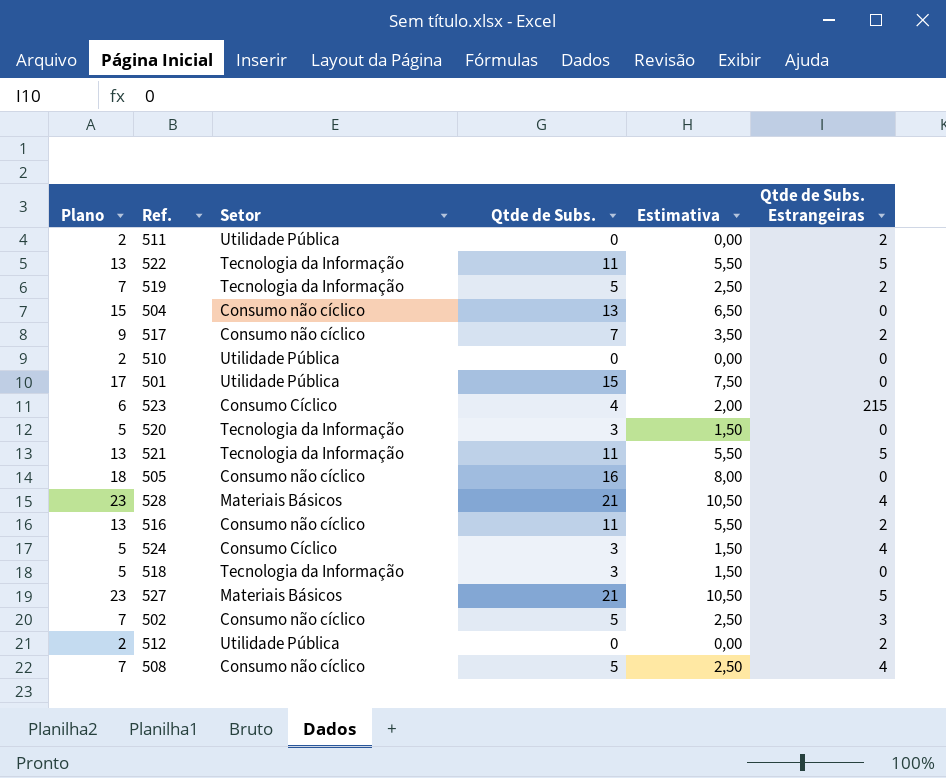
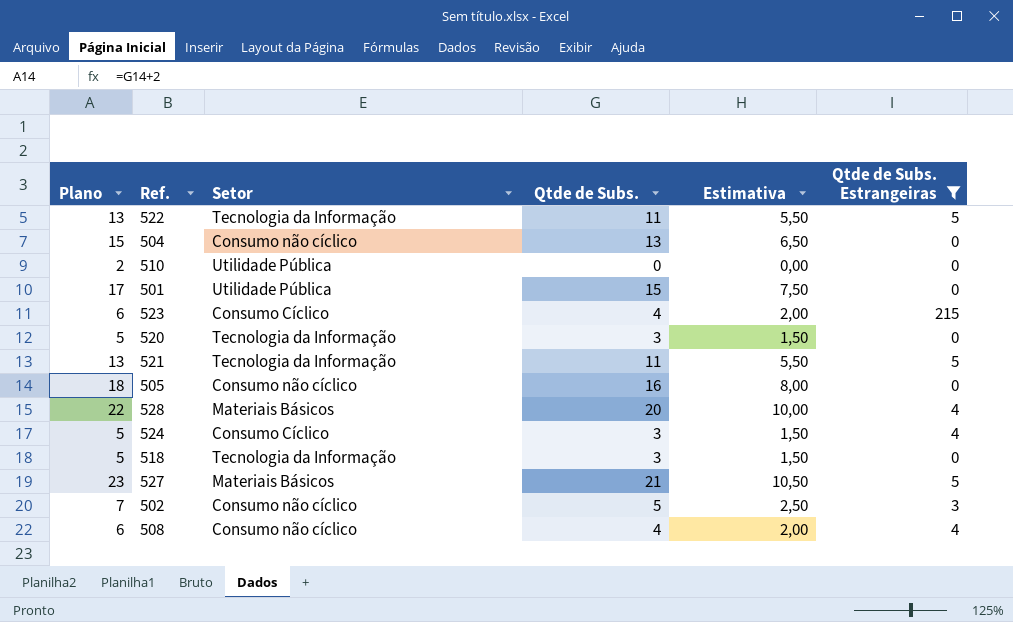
filter: none -> Qtde de Subs. Estrangeiras != 2
528 | Plano: 23 -> 22
528 | Qtde de Subs.: 21 -> 20
528 | Estimativa: 10,50 -> 10,00
508 | Plano: 7 -> 6
508 | Qtde de Subs.: 5 -> 4
508 | Estimativa: 2,50 -> 2,00

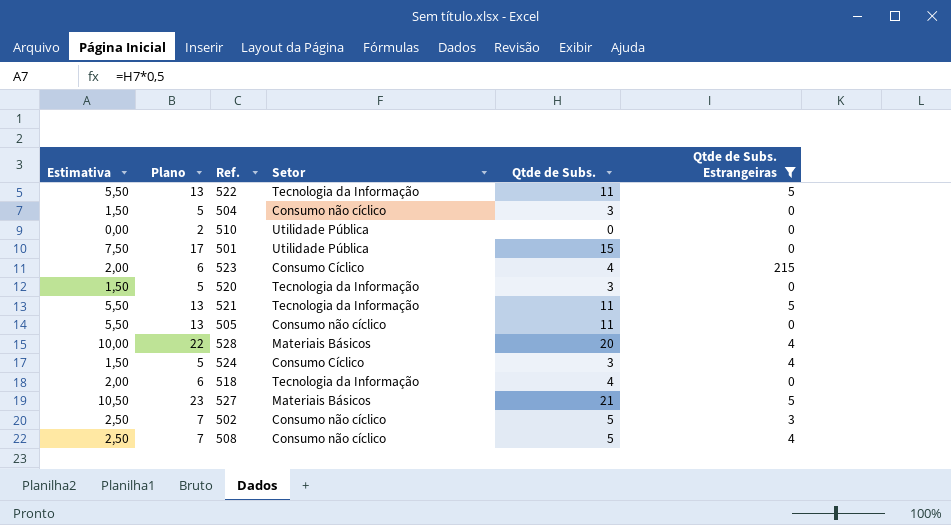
column Estimativa | position: 5 -> 1
504 | Estimativa: 6,50 -> 1,50
504 | Plano: 15 -> 5
504 | Qtde de Subs.: 13 -> 3
505 | Estimativa: 8,00 -> 5,50
505 | Plano: 18 -> 13
505 | Qtde de Subs.: 16 -> 11
518 | Estimativa: 1,50 -> 2,00
518 | Plano: 5 -> 6
518 | Qtde de Subs.: 3 -> 4
508 | Estimativa: 2,00 -> 2,50
508 | Plano: 6 -> 7
508 | Qtde de Subs.: 4 -> 5

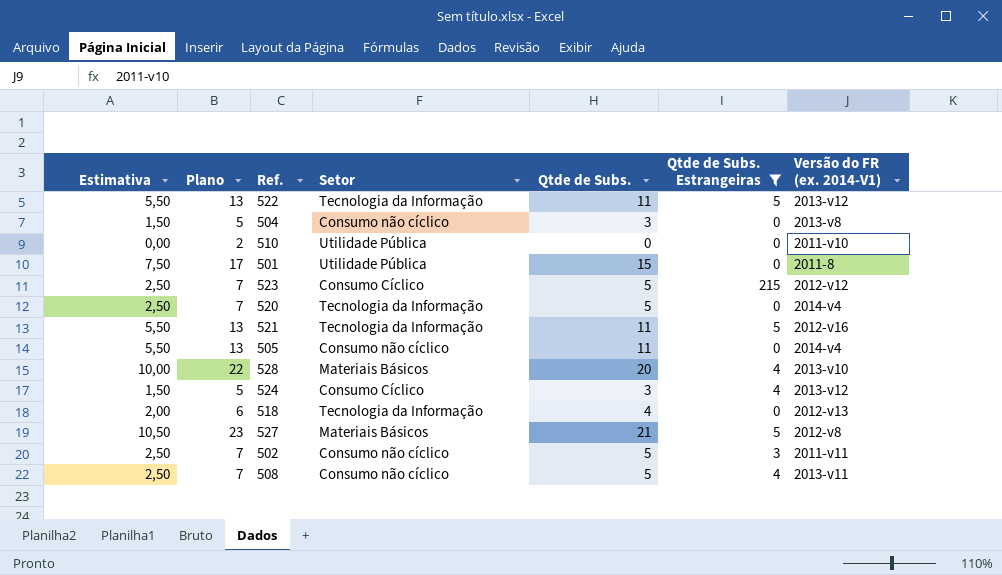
column Versão do FR (ex. 2014-V1) | position: none -> 7
523 | Estimativa: 2,00 -> 2,50
523 | Plano: 6 -> 7
523 | Qtde de Subs.: 4 -> 5
520 | Estimativa: 1,50 -> 2,50
520 | Plano: 5 -> 7
520 | Qtde de Subs.: 3 -> 5

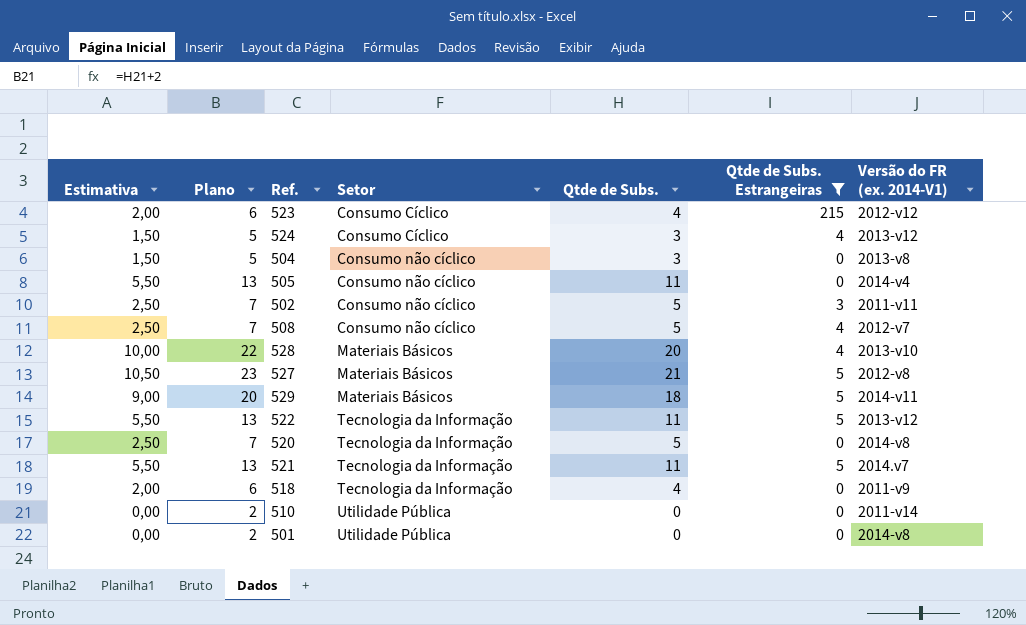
row order: none -> Setor ascending
523 | Estimativa: 2,50 -> 2,00
523 | Plano: 7 -> 6
523 | Qtde de Subs.: 5 -> 4
508 | Versão do FR (ex. 2014-V1): 2013-v11 -> 2012-v7
row 529: none -> 9,00 | 20 | Materiais Básicos | 18 | 5 | 2014-v11
520 | Versão do FR (ex. 2014-V1): 2014-v4 -> 2014-v8
521 | Versão do FR (ex. 2014-V1): 2012-v16 -> 2014.v7
518 | Versão do FR (ex. 2014-V1): 2012-v13 -> 2011-v9
510 | Versão do FR (ex. 2014-V1): 2011-v10 -> 2011-v14
501 | Estimativa: 7,50 -> 0,00
501 | Plano: 17 -> 2
501 | Qtde de Subs.: 15 -> 0
501 | Versão do FR (ex. 2014-V1): 2011-8 -> 2014-v8

